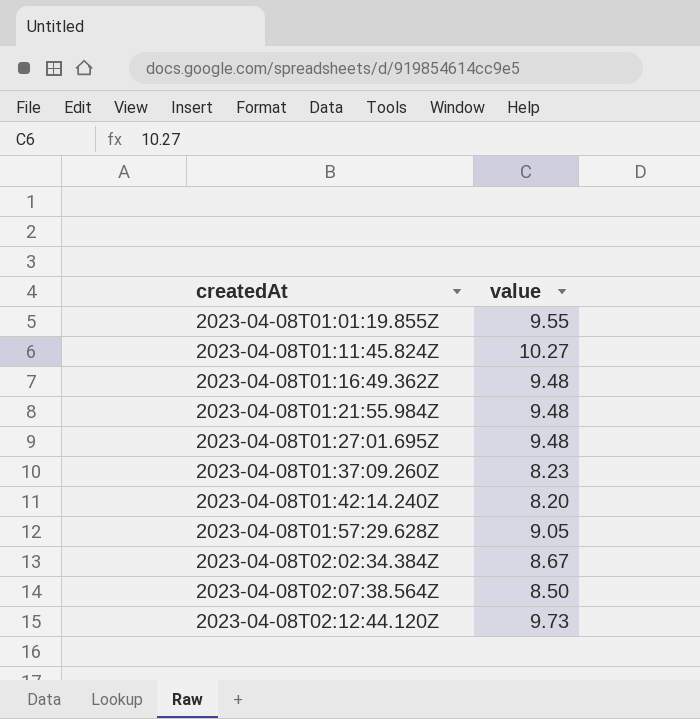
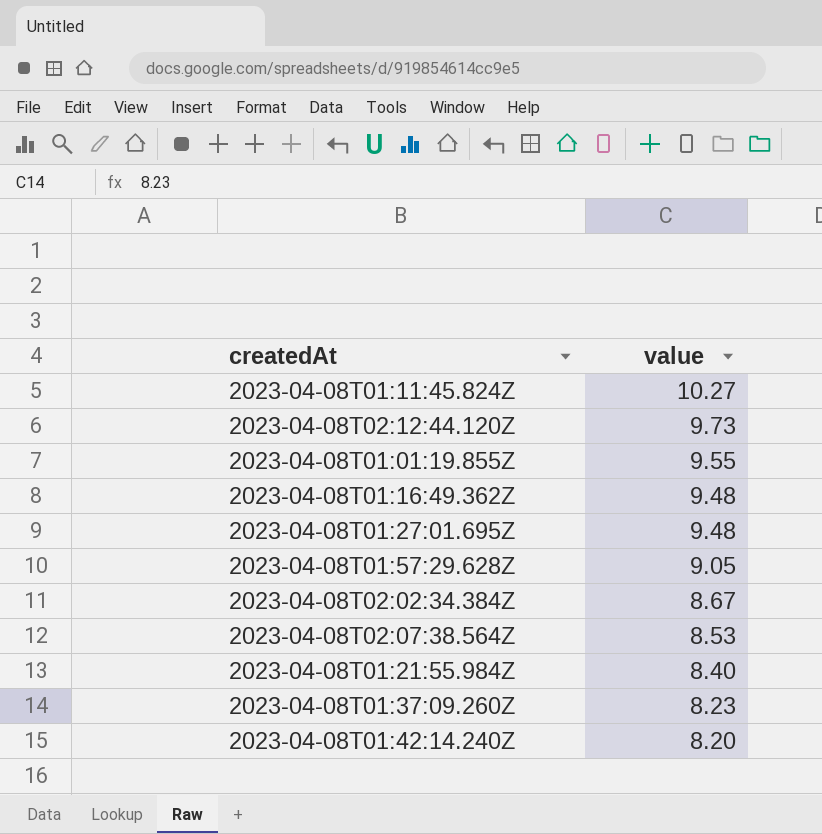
row order: createdAt ascending -> value descending
2023-04-08T02:07:38.564Z | value: 8.50 -> 8.53
2023-04-08T01:21:55.984Z | value: 9.48 -> 8.40

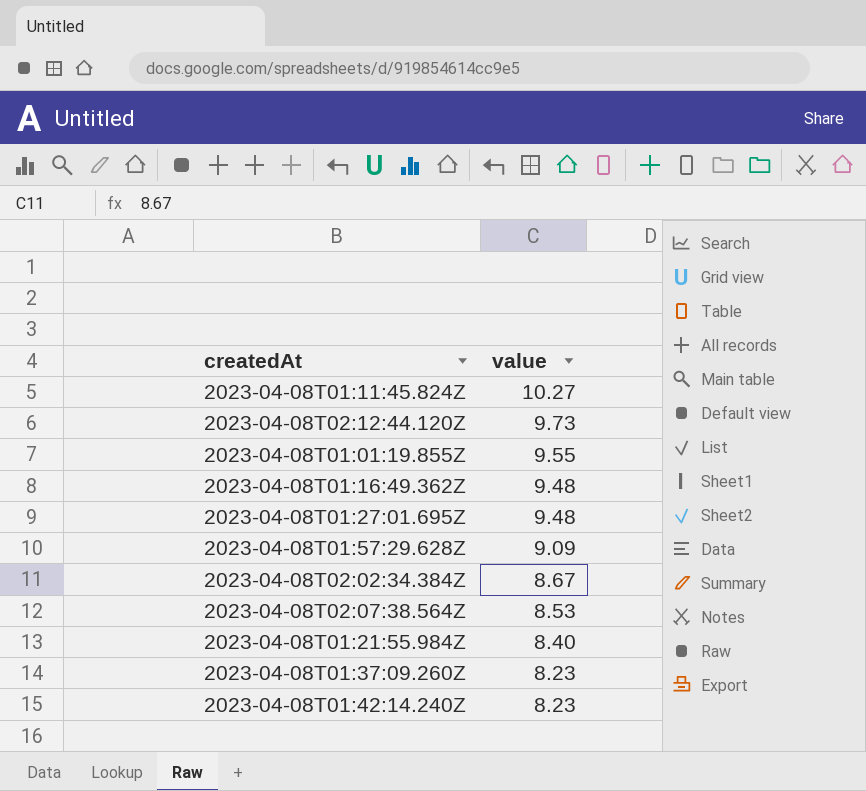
2023-04-08T01:57:29.628Z | value: 9.05 -> 9.09
2023-04-08T01:42:14.240Z | value: 8.20 -> 8.23

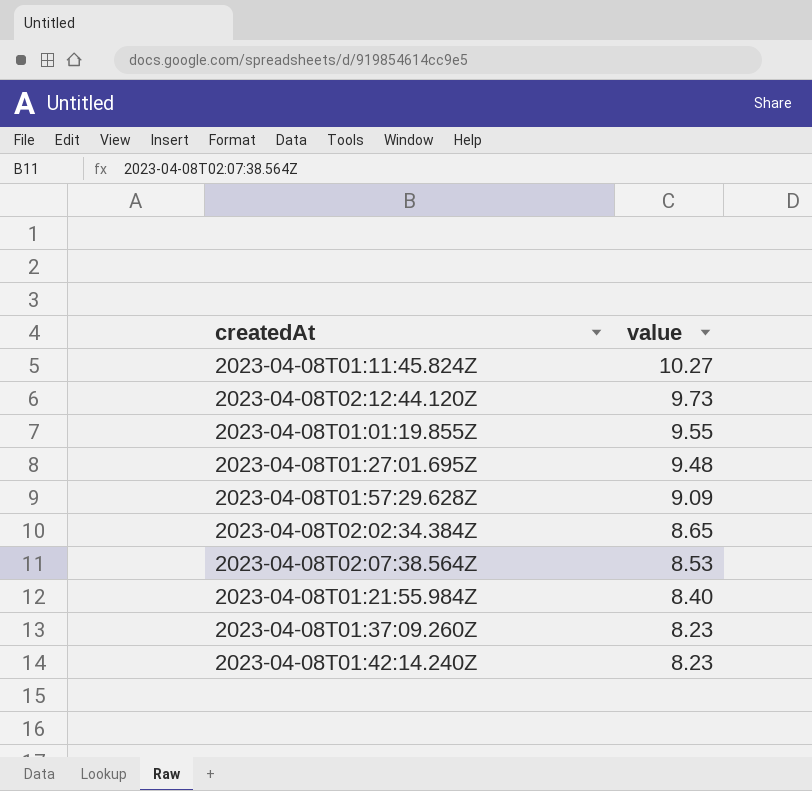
row 2023-04-08T01:16:49.362Z: 9.48 -> none
2023-04-08T02:02:34.384Z | value: 8.67 -> 8.65

